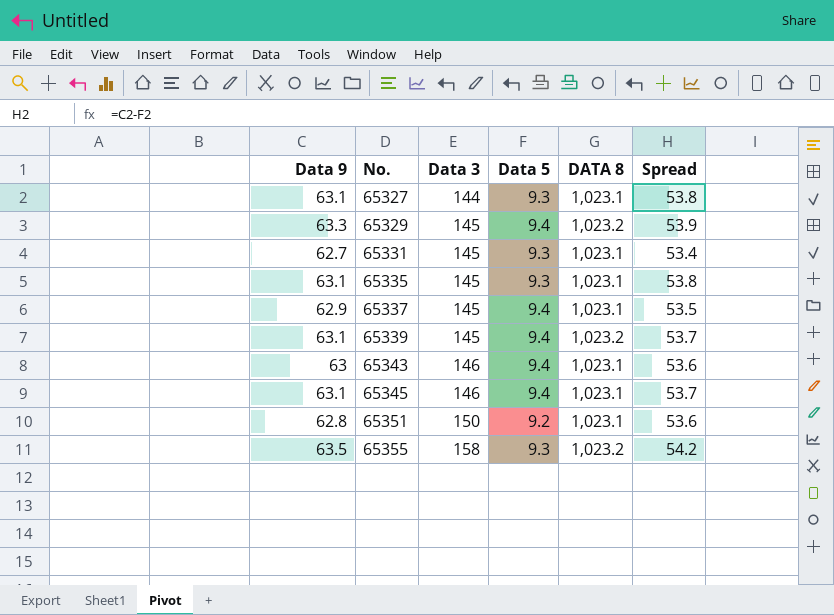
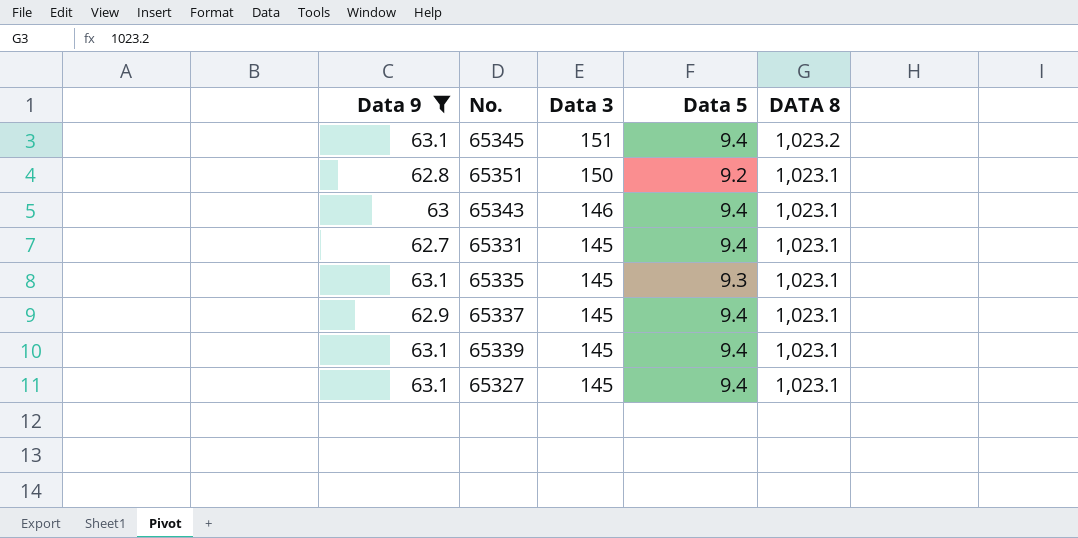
filter: none -> Data 9 <= 63.1
row order: No. ascending -> Data 3 descending
column Spread | formula: [Data 9] - [Data 5] -> none
65345 | Data 3: 146 -> 151
65345 | DATA 8: 1,023.1 -> 1,023.2
65331 | Data 5: 9.3 -> 9.4
65339 | DATA 8: 1,023.2 -> 1,023.1
65327 | Data 3: 144 -> 145
65327 | Data 5: 9.3 -> 9.4

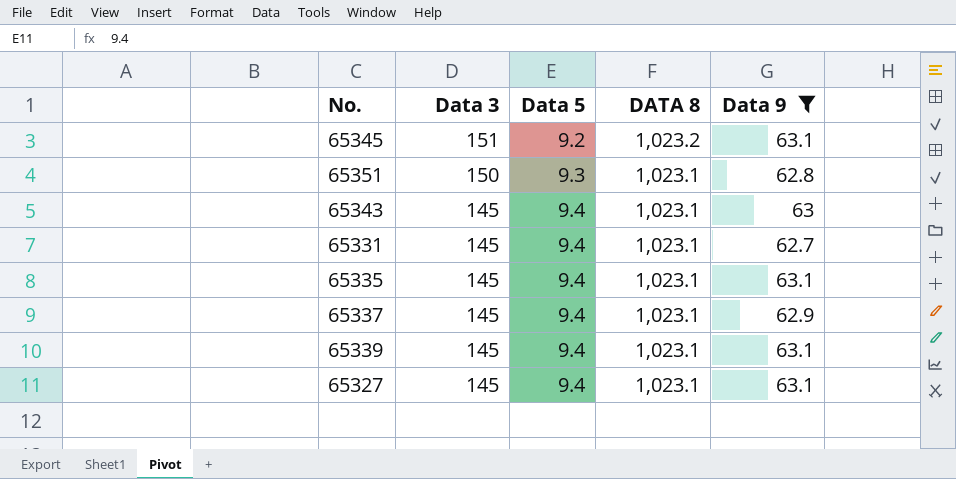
column Data 9 | position: 1 -> 5
65345 | Data 5: 9.4 -> 9.2
65351 | Data 5: 9.2 -> 9.3
65343 | Data 3: 146 -> 145
65335 | Data 5: 9.3 -> 9.4

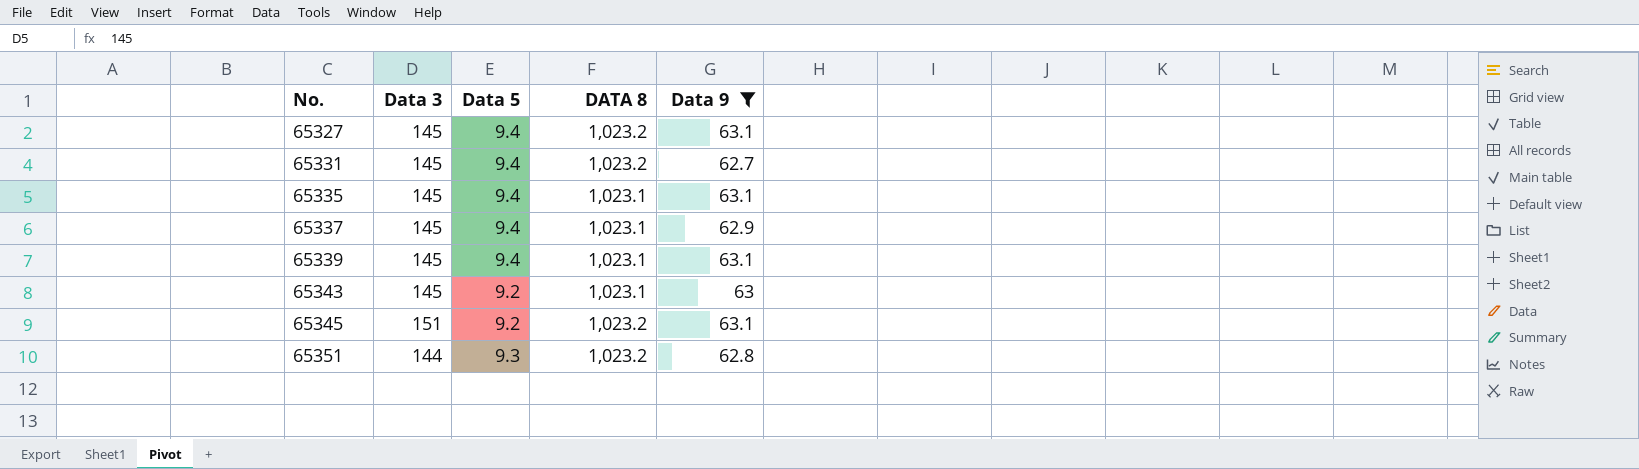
row order: Data 3 descending -> No. ascending
65327 | DATA 8: 1,023.1 -> 1,023.2
65331 | DATA 8: 1,023.1 -> 1,023.2
65343 | Data 5: 9.4 -> 9.2
65351 | Data 3: 150 -> 144
65351 | DATA 8: 1,023.1 -> 1,023.2

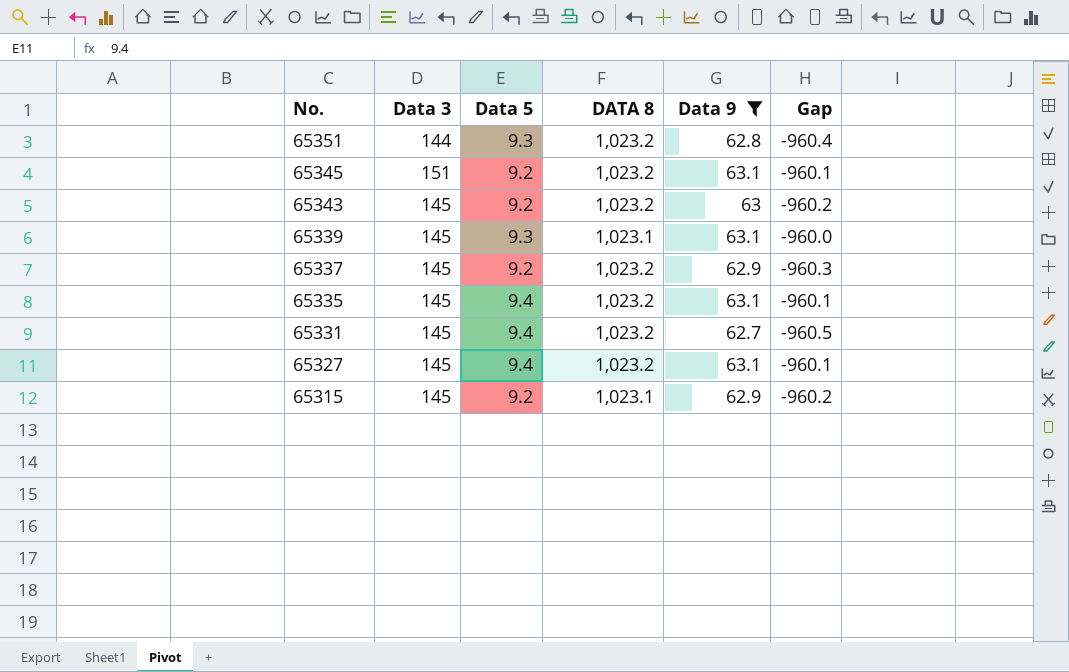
row order: No. ascending -> No. descending
column Gap | formula: none -> [Data 9] - [DATA 8]
65343 | DATA 8: 1,023.1 -> 1,023.2
65339 | Data 5: 9.4 -> 9.3
65337 | Data 5: 9.4 -> 9.2
65337 | DATA 8: 1,023.1 -> 1,023.2
65335 | DATA 8: 1,023.1 -> 1,023.2
row 65315: none -> 145 | 9.2 | 1,023.1 | 62.9 | -960.2

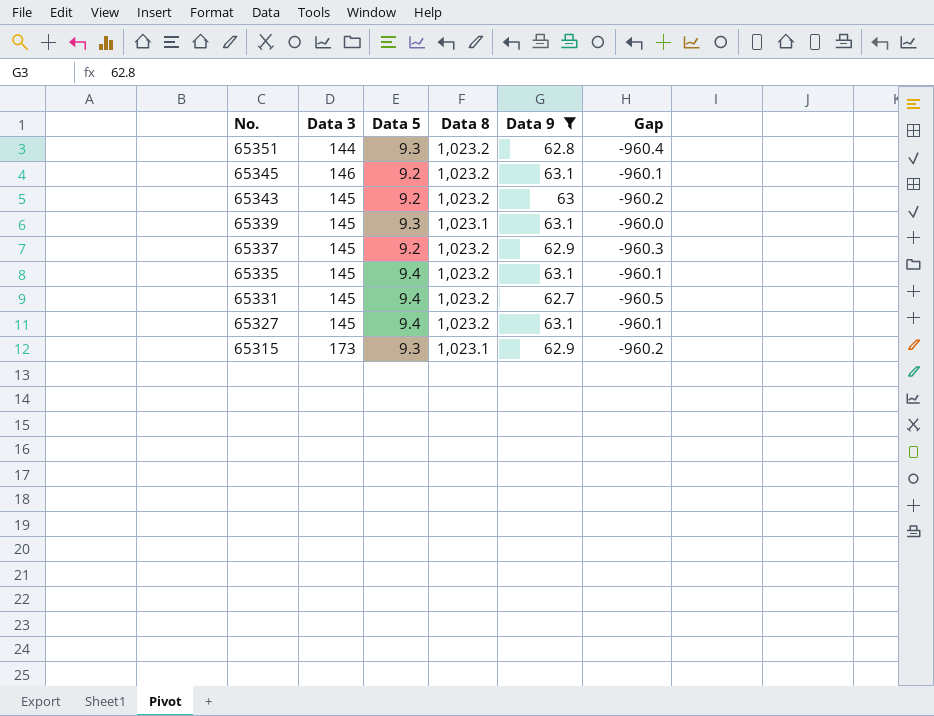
column name: DATA 8 -> Data 8
65345 | Data 3: 151 -> 146
65315 | Data 3: 145 -> 173
65315 | Data 5: 9.2 -> 9.3

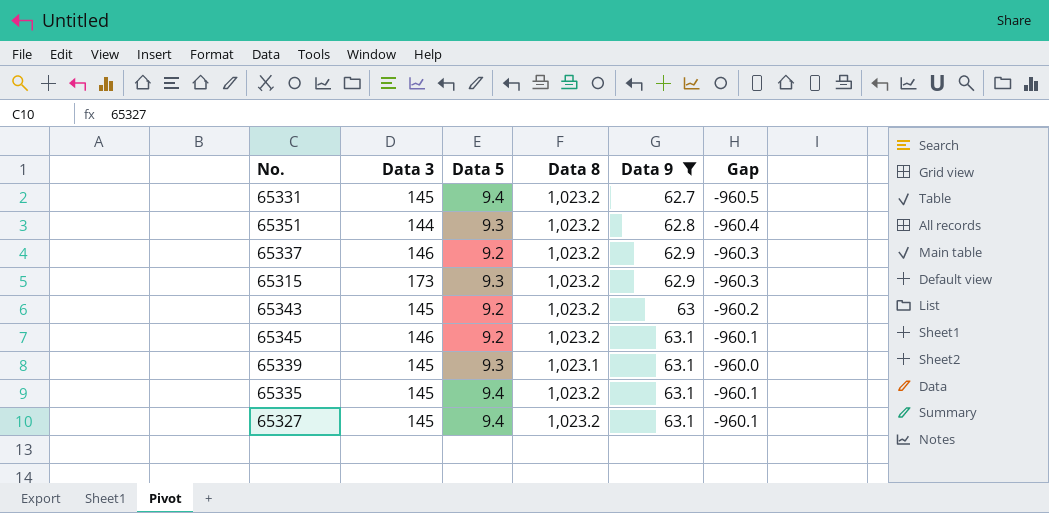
row order: No. descending -> Data 9 ascending
65337 | Data 3: 145 -> 146
65315 | Data 8: 1,023.1 -> 1,023.2
65315 | Gap: -960.2 -> -960.3

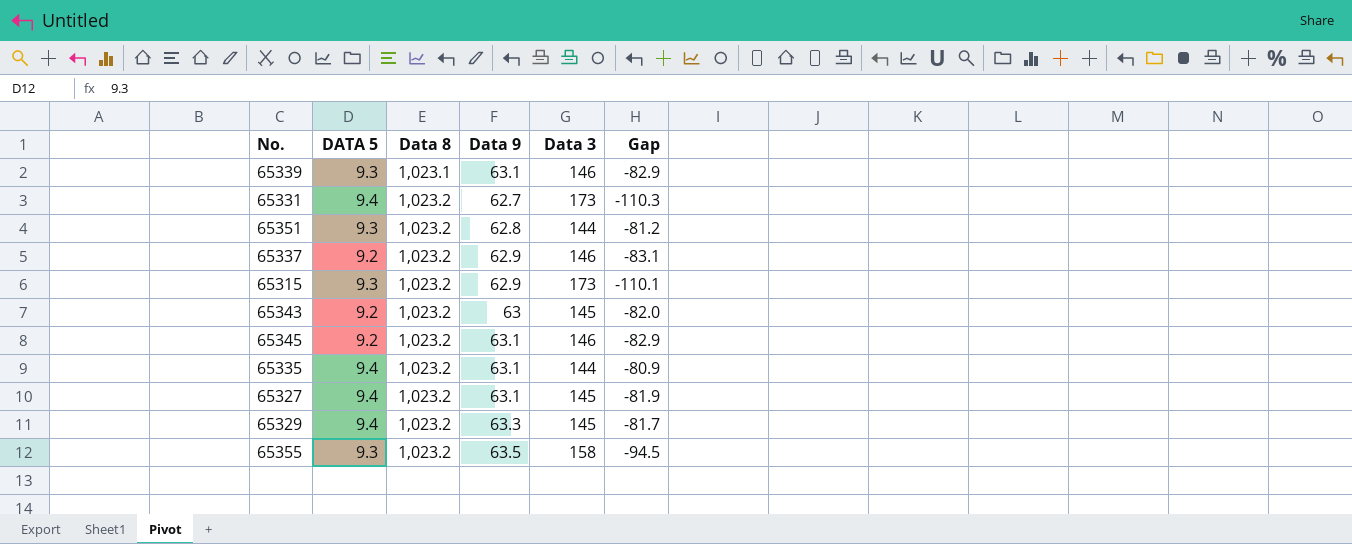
filter: Data 9 <= 63.1 -> none
row order: Data 9 ascending -> Data 8 ascending
column name: Data 5 -> DATA 5
column Data 3 | position: 2 -> 5
column Gap | formula: [Data 9] - [Data 8] -> [Data 9] - [Data 3]
65339 | Data 3: 145 -> 146
65331 | Data 3: 145 -> 173
65335 | Data 3: 145 -> 144

